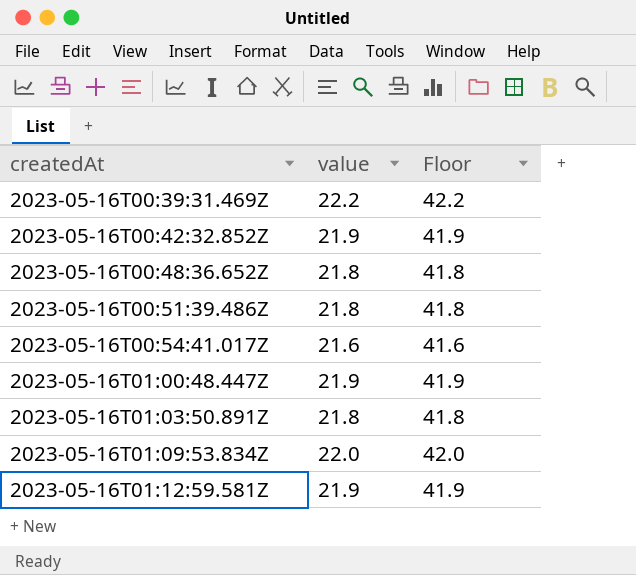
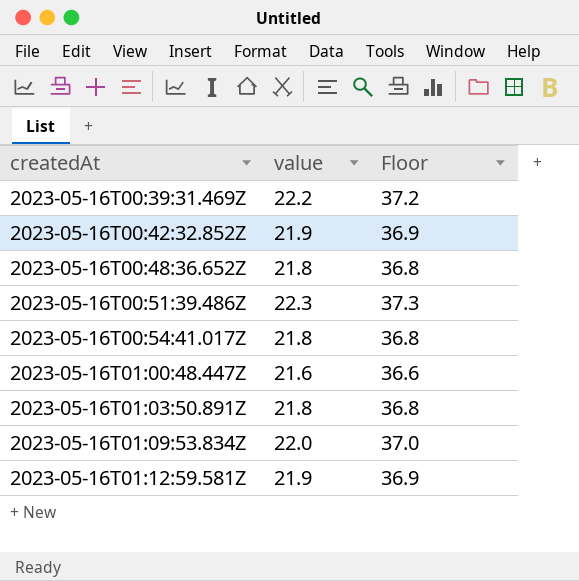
column Floor | formula: [value] + 20 -> [value] + 15
2023-05-16T00:51:39.486Z | value: 21.8 -> 22.3
2023-05-16T00:54:41.017Z | value: 21.6 -> 21.8
2023-05-16T01:00:48.447Z | value: 21.9 -> 21.6

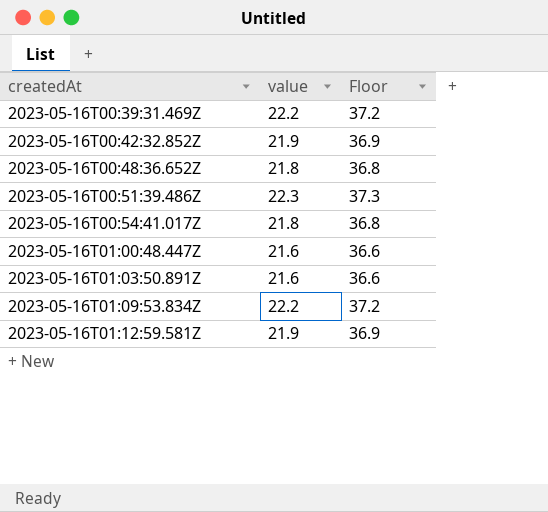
2023-05-16T01:03:50.891Z | value: 21.8 -> 21.6
2023-05-16T01:03:50.891Z | Floor: 36.8 -> 36.6
2023-05-16T01:09:53.834Z | value: 22.0 -> 22.2
2023-05-16T01:09:53.834Z | Floor: 37.0 -> 37.2

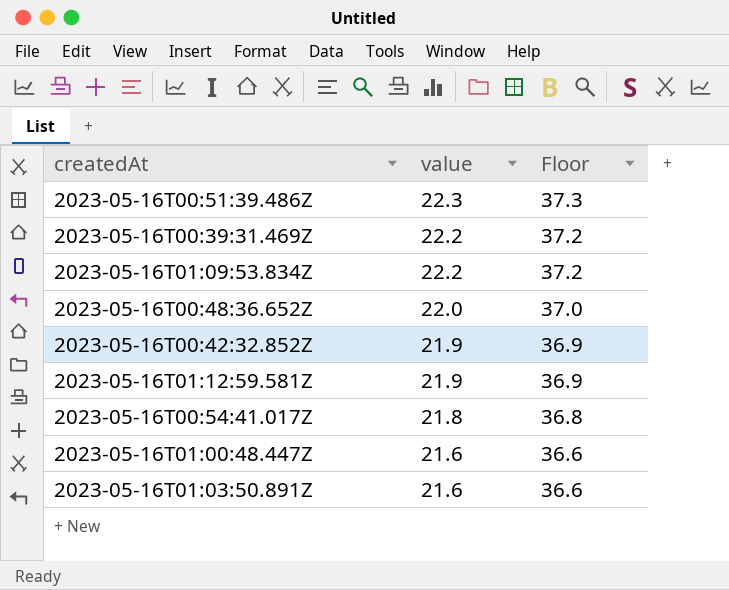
row order: createdAt ascending -> value descending
2023-05-16T00:48:36.652Z | value: 21.8 -> 22.0
2023-05-16T00:48:36.652Z | Floor: 36.8 -> 37.0

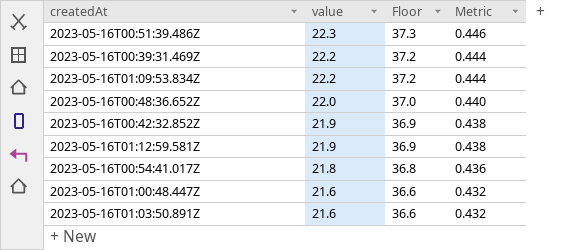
column Metric | formula: none -> [value] * 0.02

